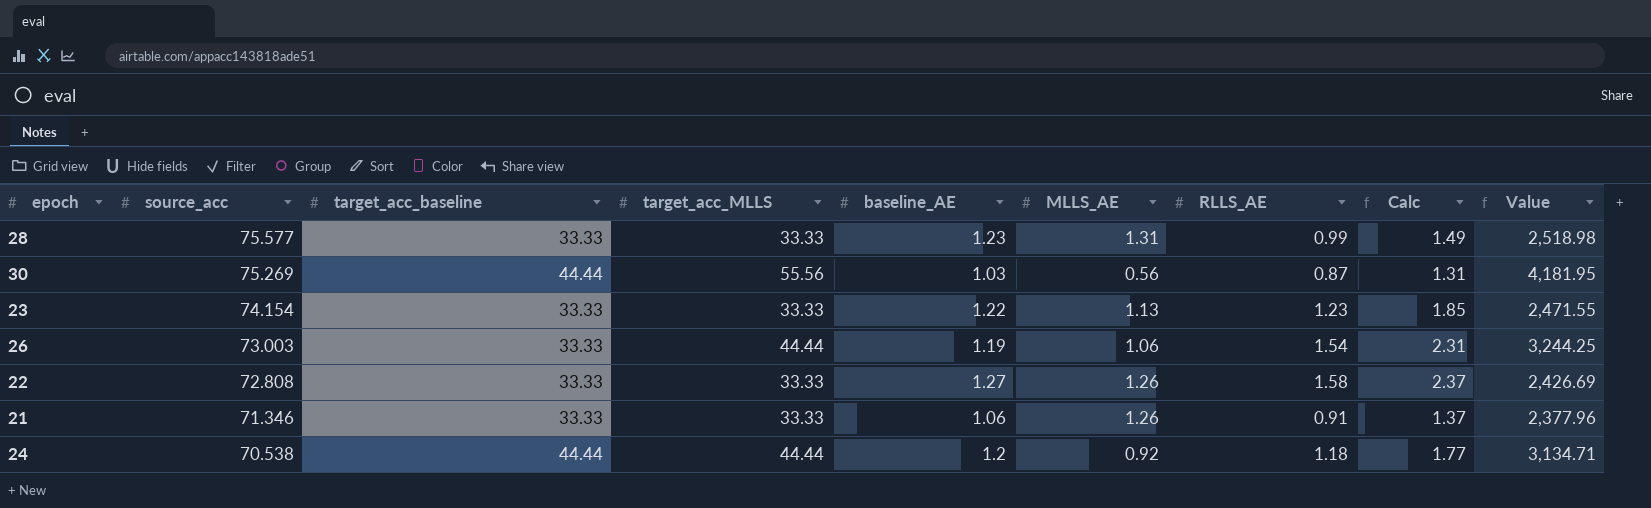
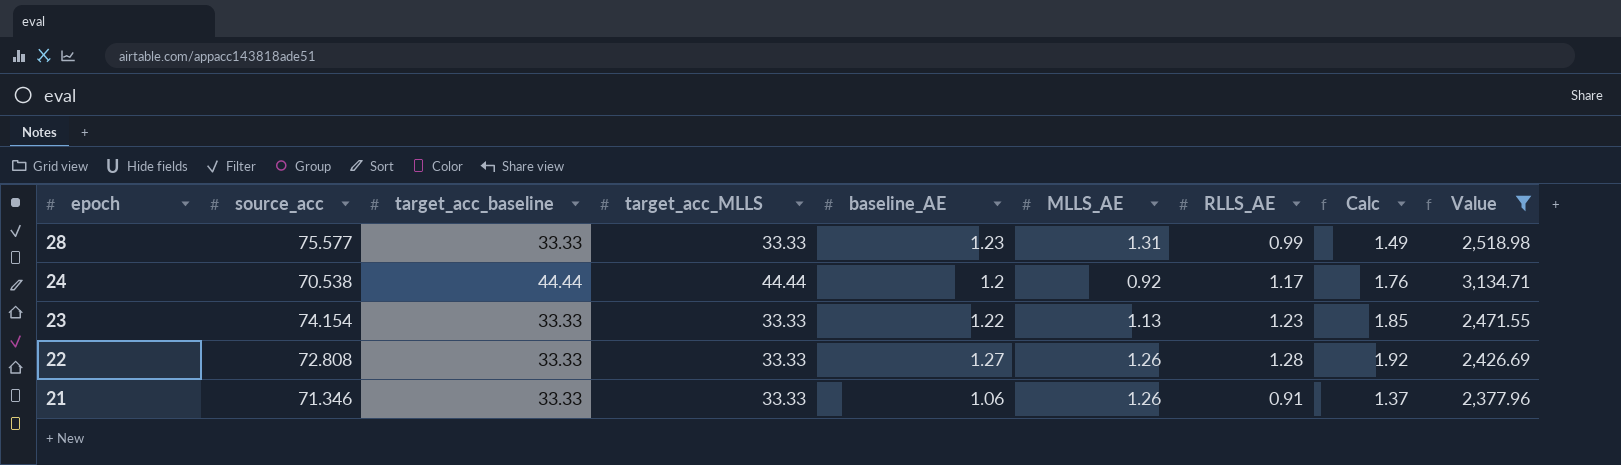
filter: none -> Value <= 3,134.71
row order: source_acc descending -> epoch descending
24 | RLLS_AE: 1.18 -> 1.17
24 | Calc: 1.77 -> 1.76
22 | RLLS_AE: 1.58 -> 1.28
22 | Calc: 2.37 -> 1.92

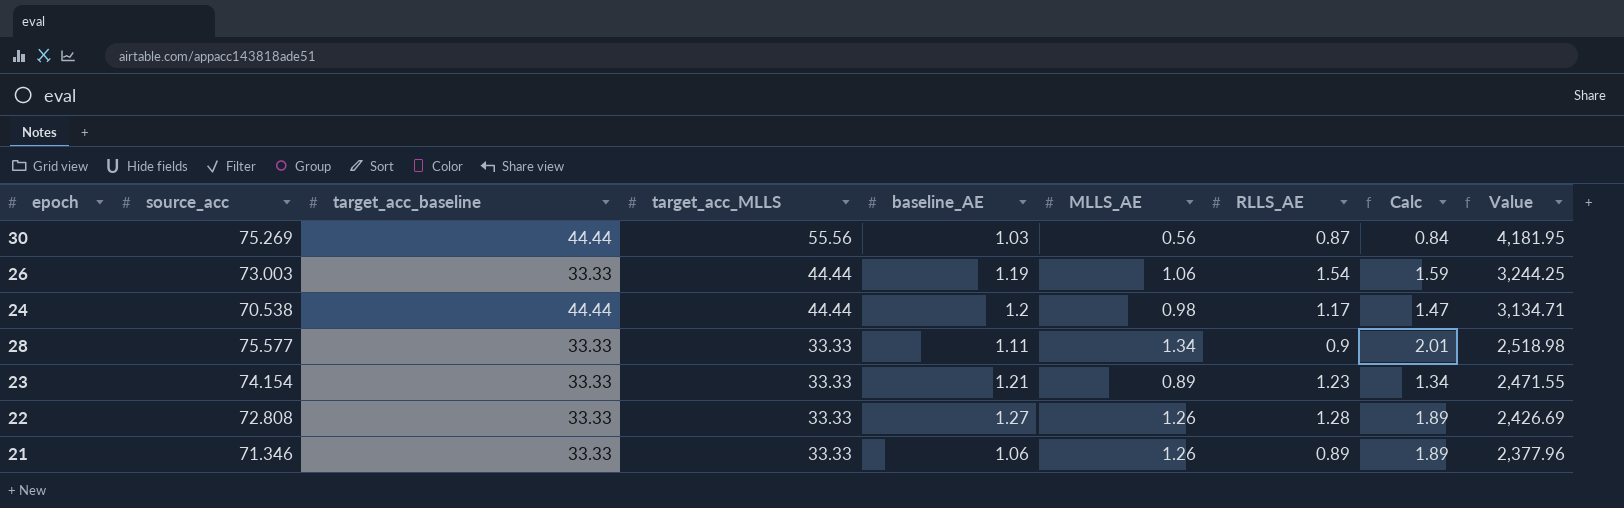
filter: Value <= 3,134.71 -> none
row order: epoch descending -> target_acc_MLLS descending
column Calc | formula: [RLLS_AE] * 1.5 -> [MLLS_AE] * 1.5
24 | MLLS_AE: 0.92 -> 0.98
28 | baseline_AE: 1.23 -> 1.11
28 | MLLS_AE: 1.31 -> 1.34
28 | RLLS_AE: 0.99 -> 0.9
23 | baseline_AE: 1.22 -> 1.21
23 | MLLS_AE: 1.13 -> 0.89
21 | RLLS_AE: 0.91 -> 0.89

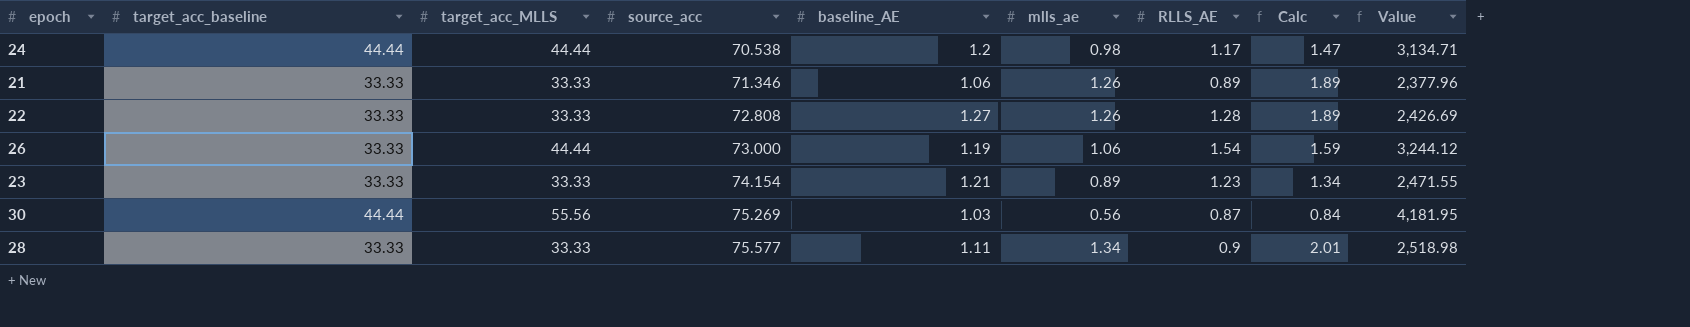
row order: target_acc_MLLS descending -> source_acc ascending
column source_acc | position: 2 -> 4
column name: MLLS_AE -> mlls_ae
26 | source_acc: 73.003 -> 73.000
26 | Value: 3,244.25 -> 3,244.12

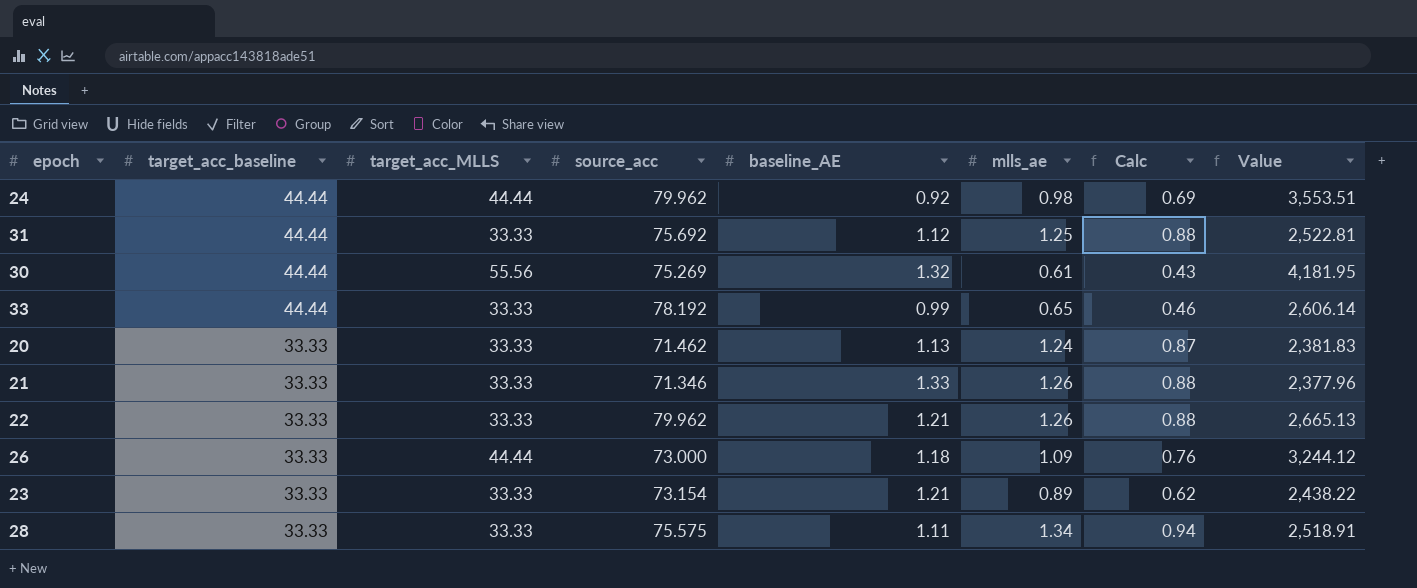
row order: source_acc ascending -> target_acc_baseline descending
column RLLS_AE | position: 7 -> none
column Calc | formula: [mlls_ae] * 1.5 -> [mlls_ae] * 0.7
24 | source_acc: 70.538 -> 79.962
24 | baseline_AE: 1.2 -> 0.92
24 | Value: 3,134.71 -> 3,553.51
row 31: none -> 44.44 | 33.33 | 75.692 | 1.12 | 1.25 | 0.88 | 2,522.81
30 | baseline_AE: 1.03 -> 1.32
30 | mlls_ae: 0.56 -> 0.61
row 33: none -> 44.44 | 33.33 | 78.192 | 0.99 | 0.65 | 0.46 | 2,606.14
row 20: none -> 33.33 | 33.33 | 71.462 | 1.13 | 1.24 | 0.87 | 2,381.83
21 | baseline_AE: 1.06 -> 1.33
22 | source_acc: 72.808 -> 79.962
22 | baseline_AE: 1.27 -> 1.21
22 | Value: 2,426.69 -> 2,665.13
26 | baseline_AE: 1.19 -> 1.18
26 | mlls_ae: 1.06 -> 1.09
23 | source_acc: 74.154 -> 73.154
23 | Value: 2,471.55 -> 2,438.22
28 | source_acc: 75.577 -> 75.575
28 | Value: 2,518.98 -> 2,518.91

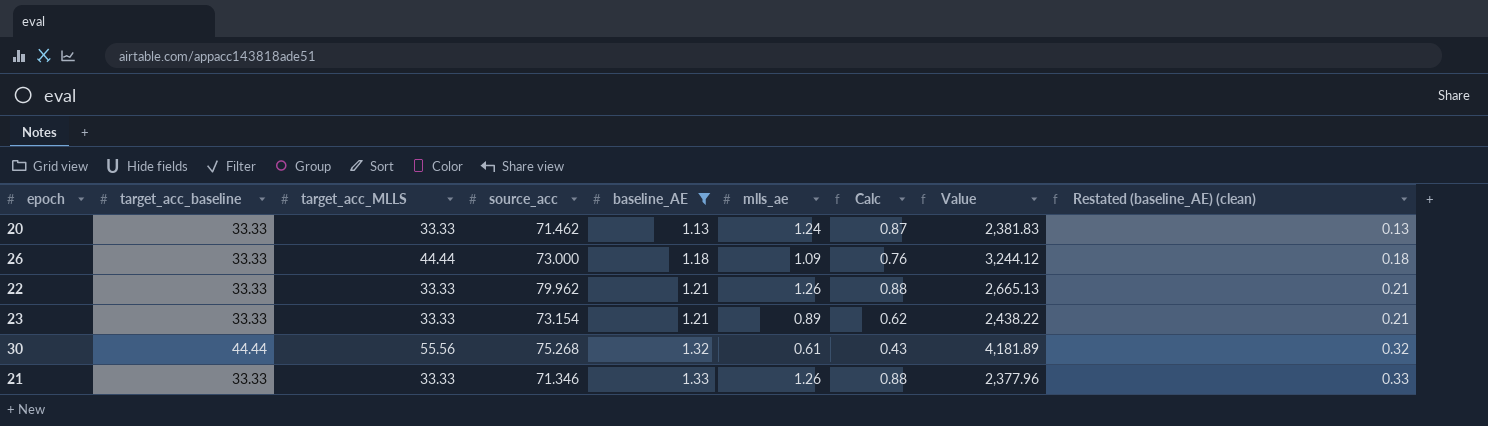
filter: none -> baseline_AE >= 1.13
row order: target_acc_baseline descending -> baseline_AE ascending
column Restated (baseline_AE) (clean) | formula: none -> [baseline_AE] - 1
30 | source_acc: 75.269 -> 75.268
30 | Value: 4,181.95 -> 4,181.89

